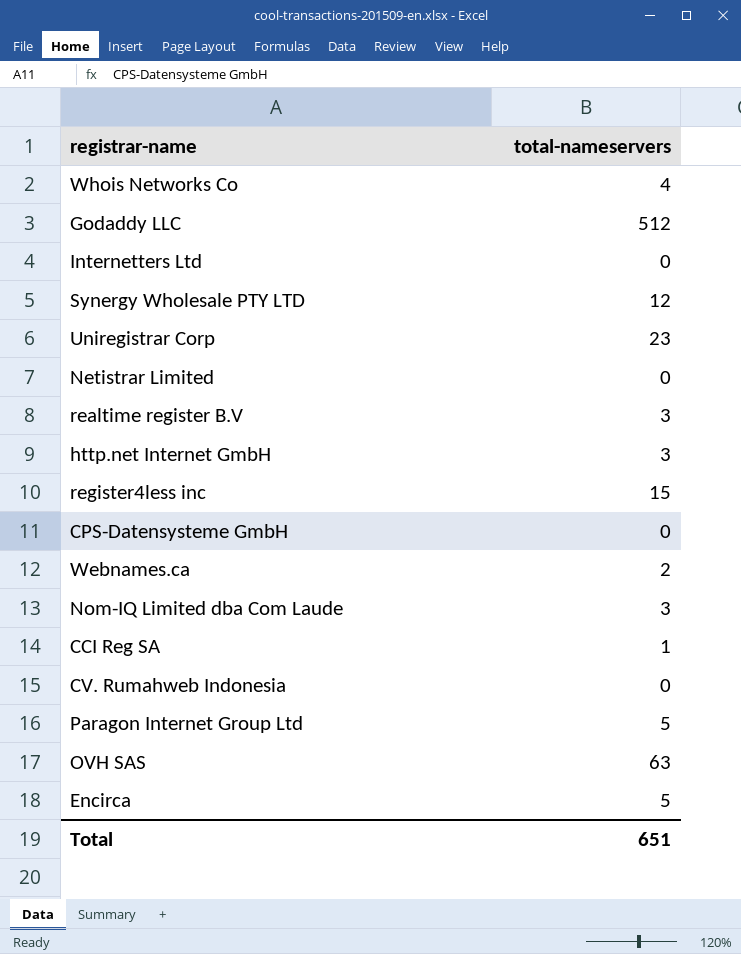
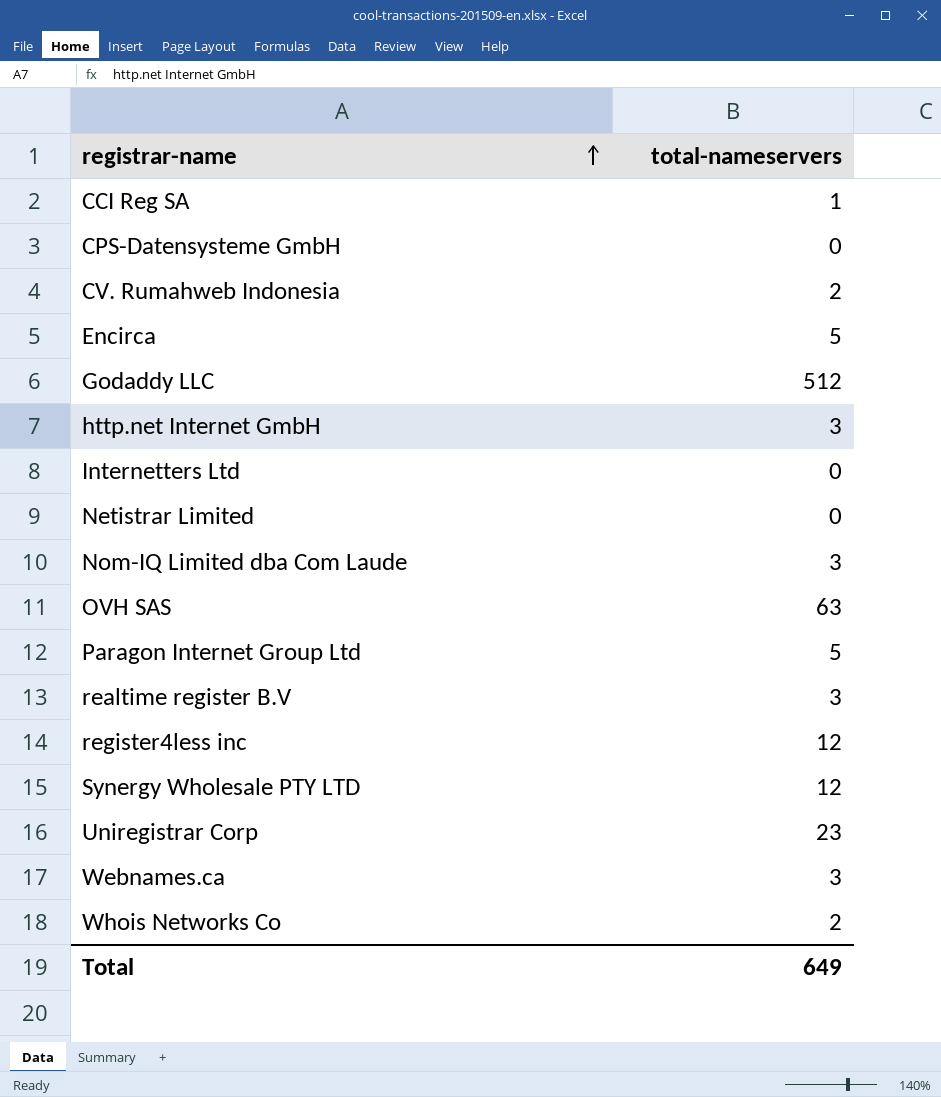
row order: none -> registrar-name ascending
CV. Rumahweb Indonesia | total-nameservers: 0 -> 2
register4less inc | total-nameservers: 15 -> 12
Webnames.ca | total-nameservers: 2 -> 3
Whois Networks Co | total-nameservers: 4 -> 2
Total | total-nameservers: 651 -> 649

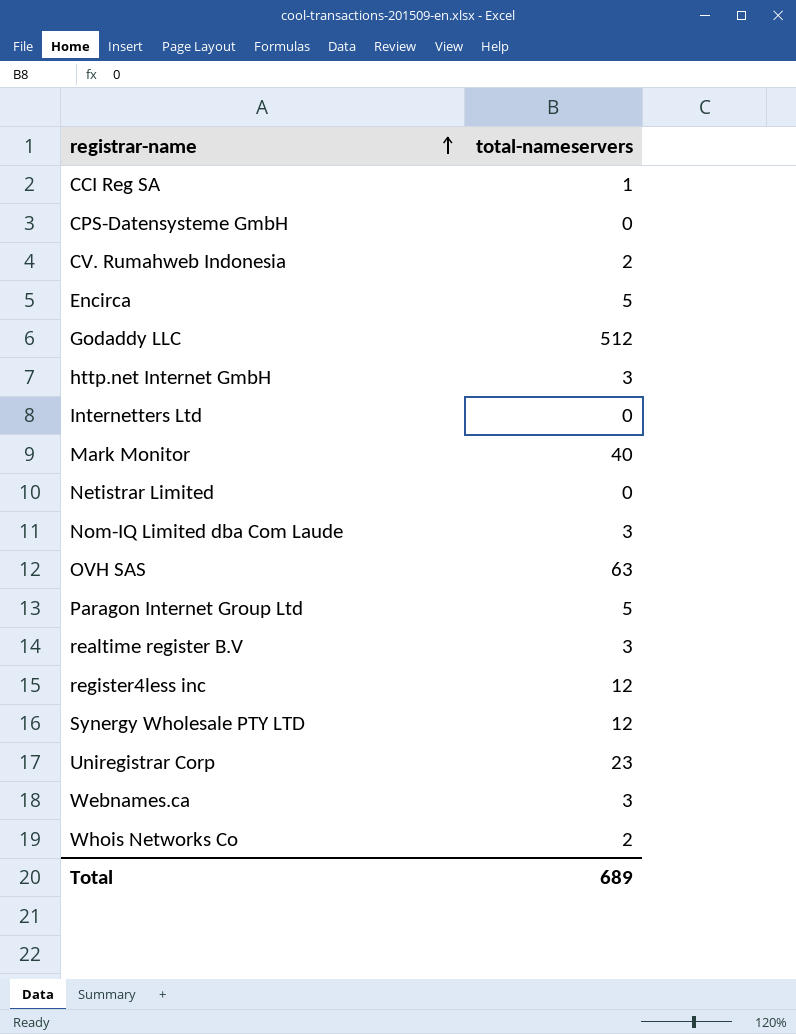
row Mark Monitor: none -> 40
Total | total-nameservers: 649 -> 689

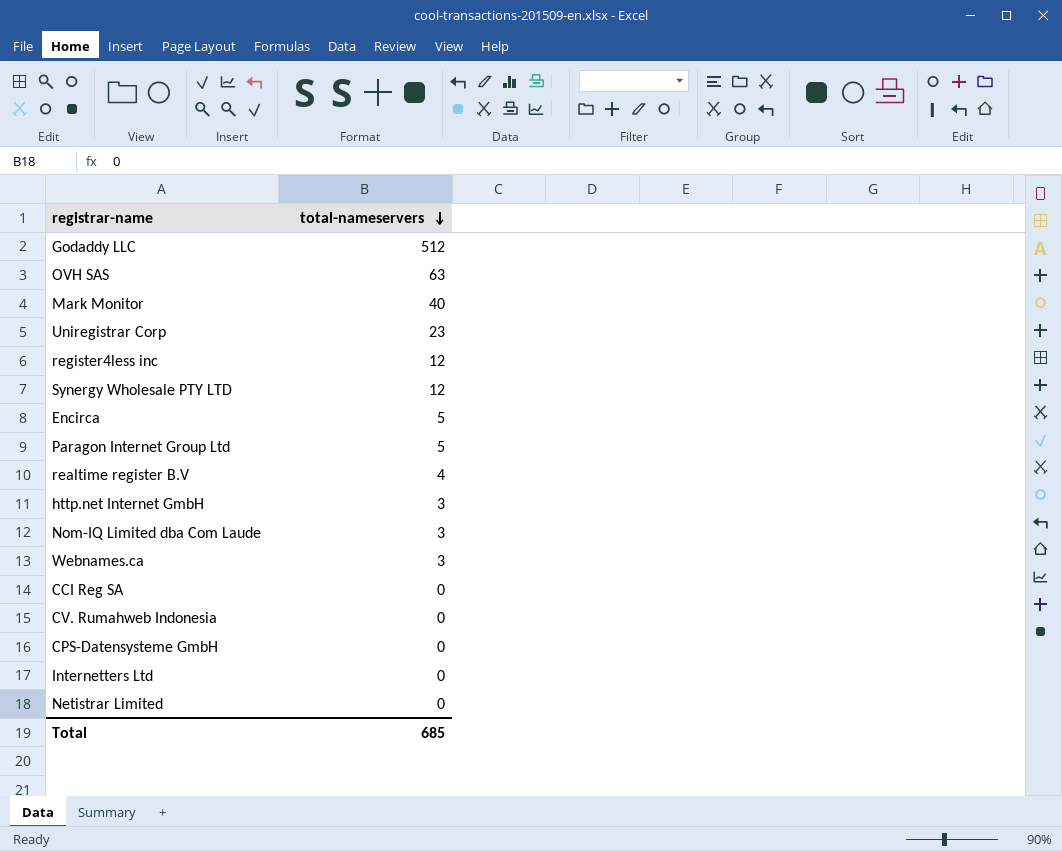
row order: registrar-name ascending -> total-nameservers descending
row Whois Networks Co: 2 -> none
realtime register B.V | total-nameservers: 3 -> 4
CCI Reg SA | total-nameservers: 1 -> 0
CV. Rumahweb Indonesia | total-nameservers: 2 -> 0
Total | total-nameservers: 689 -> 685

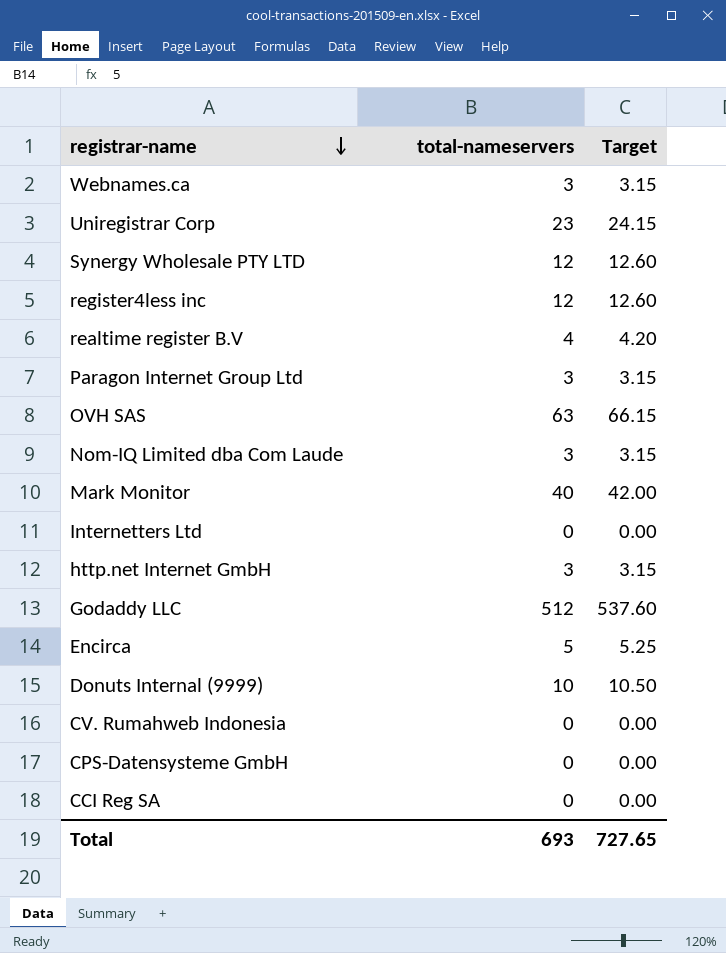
row order: total-nameservers descending -> registrar-name descending
column Target | formula: none -> [total-nameservers] * 1.05
row Netistrar Limited: 0 -> none
Paragon Internet Group Ltd | total-nameservers: 5 -> 3
row Donuts Internal (9999): none -> 10 | 10.50
Total | total-nameservers: 685 -> 693

